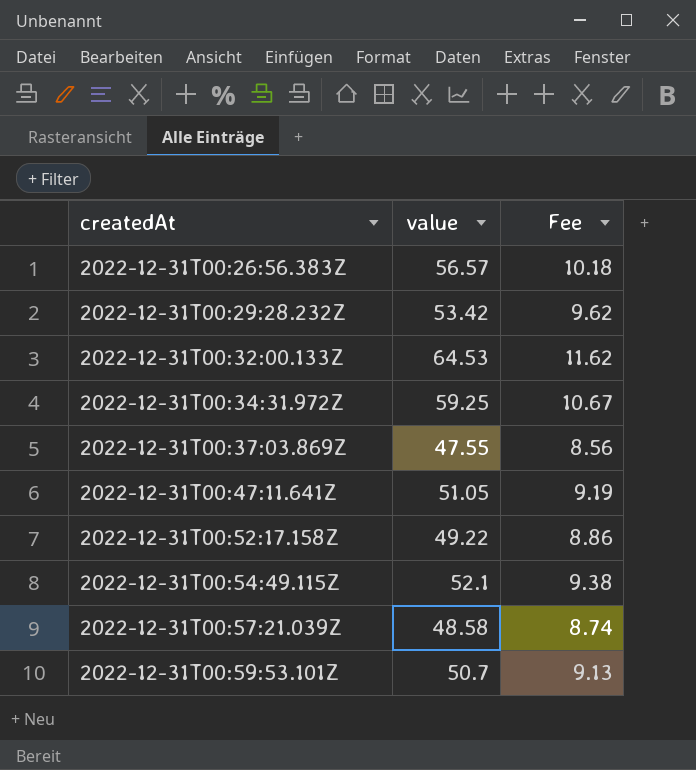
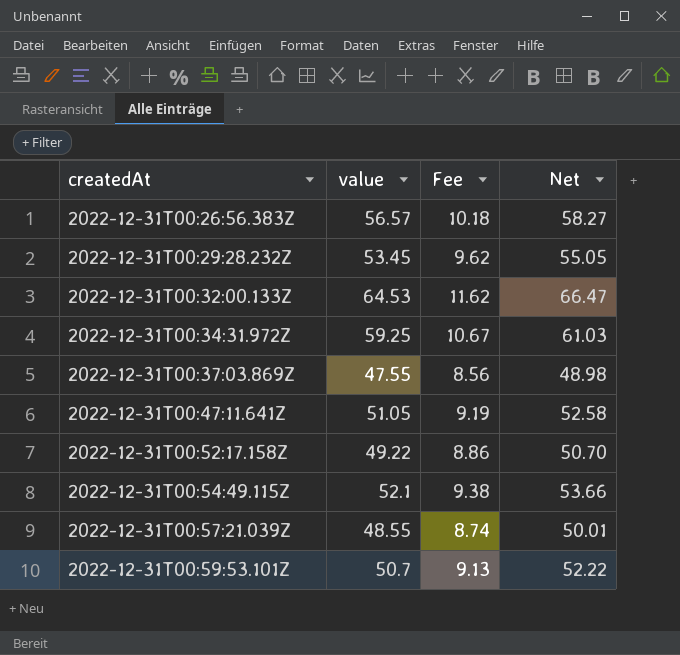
column Net | formula: none -> [value] * 1.03
2022-12-31T00:29:28.232Z | value: 53.42 -> 53.45
2022-12-31T00:57:21.039Z | value: 48.58 -> 48.55

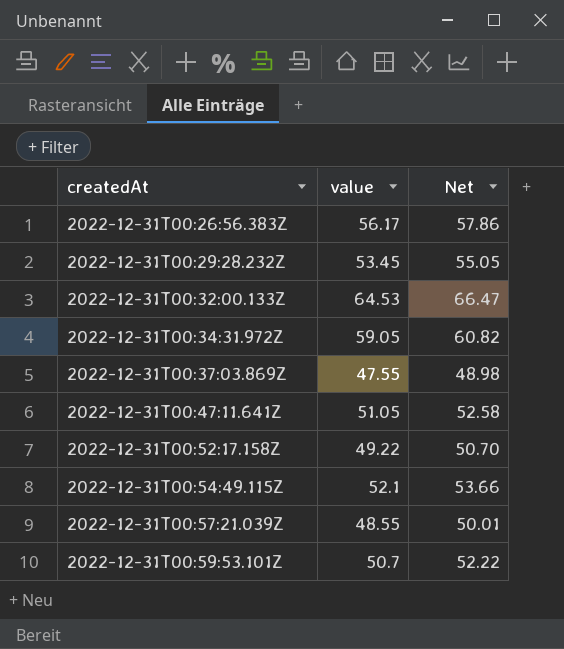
column Fee | formula: [value] * 0.18 -> none
2022-12-31T00:26:56.383Z | value: 56.57 -> 56.17
2022-12-31T00:26:56.383Z | Net: 58.27 -> 57.86
2022-12-31T00:34:31.972Z | value: 59.25 -> 59.05
2022-12-31T00:34:31.972Z | Net: 61.03 -> 60.82

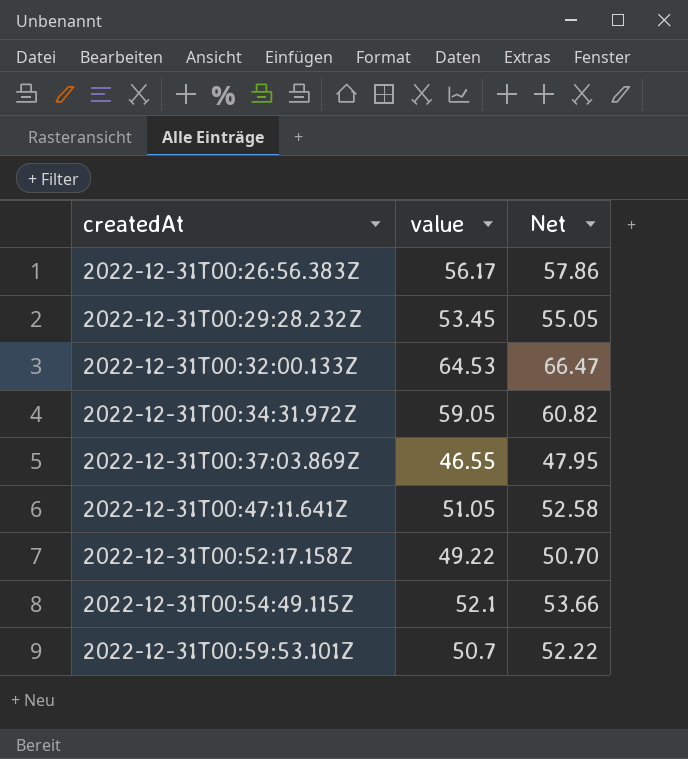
row 2022-12-31T00:57:21.039Z: 48.55 | 50.01 -> none
2022-12-31T00:37:03.869Z | value: 47.55 -> 46.55
2022-12-31T00:37:03.869Z | Net: 48.98 -> 47.95

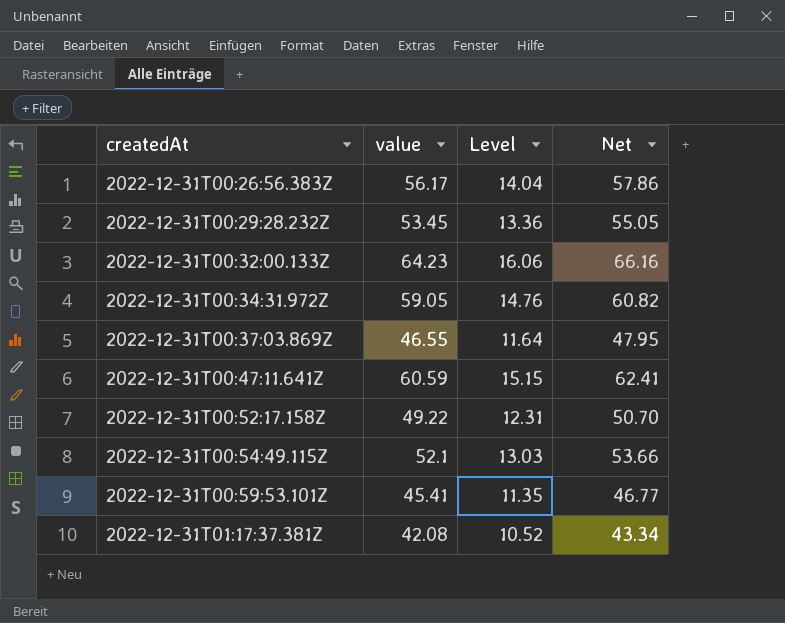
column Level | formula: none -> [value] * 0.25
2022-12-31T00:32:00.133Z | value: 64.53 -> 64.23
2022-12-31T00:32:00.133Z | Net: 66.47 -> 66.16
2022-12-31T00:47:11.641Z | value: 51.05 -> 60.59
2022-12-31T00:47:11.641Z | Net: 52.58 -> 62.41
2022-12-31T00:59:53.101Z | value: 50.7 -> 45.41
2022-12-31T00:59:53.101Z | Net: 52.22 -> 46.77
row 2022-12-31T01:17:37.381Z: none -> 42.08 | 10.52 | 43.34

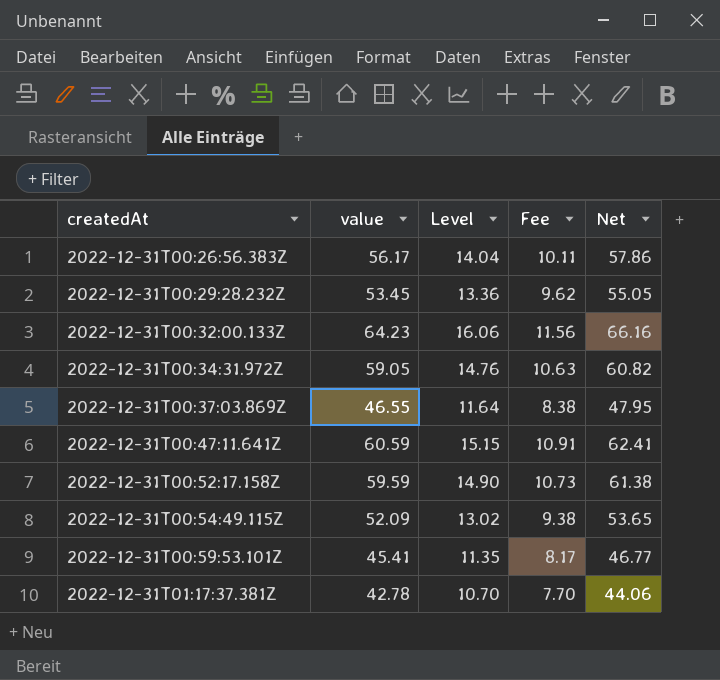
column Fee | formula: none -> [value] * 0.18
2022-12-31T00:52:17.158Z | value: 49.22 -> 59.59
2022-12-31T00:52:17.158Z | Level: 12.31 -> 14.90
2022-12-31T00:52:17.158Z | Net: 50.70 -> 61.38
2022-12-31T00:54:49.115Z | value: 52.1 -> 52.09
2022-12-31T00:54:49.115Z | Level: 13.03 -> 13.02
2022-12-31T00:54:49.115Z | Net: 53.66 -> 53.65
2022-12-31T01:17:37.381Z | value: 42.08 -> 42.78
2022-12-31T01:17:37.381Z | Level: 10.52 -> 10.70
2022-12-31T01:17:37.381Z | Net: 43.34 -> 44.06

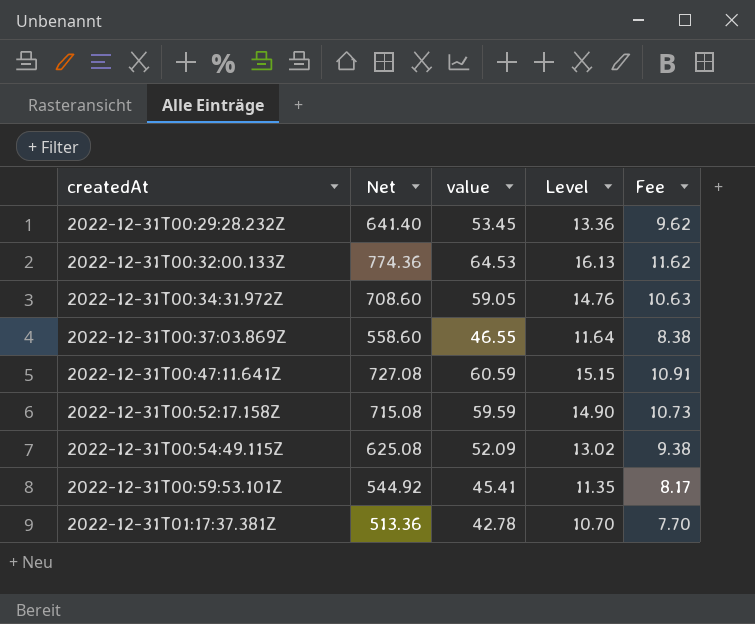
column Net | formula: [value] * 1.03 -> [value] * 12
column Net | position: 5 -> 2
row 2022-12-31T00:26:56.383Z: 56.17 | 14.04 | 10.11 | 57.86 -> none
2022-12-31T00:32:00.133Z | value: 64.23 -> 64.53
2022-12-31T00:32:00.133Z | Level: 16.06 -> 16.13
2022-12-31T00:32:00.133Z | Fee: 11.56 -> 11.62

